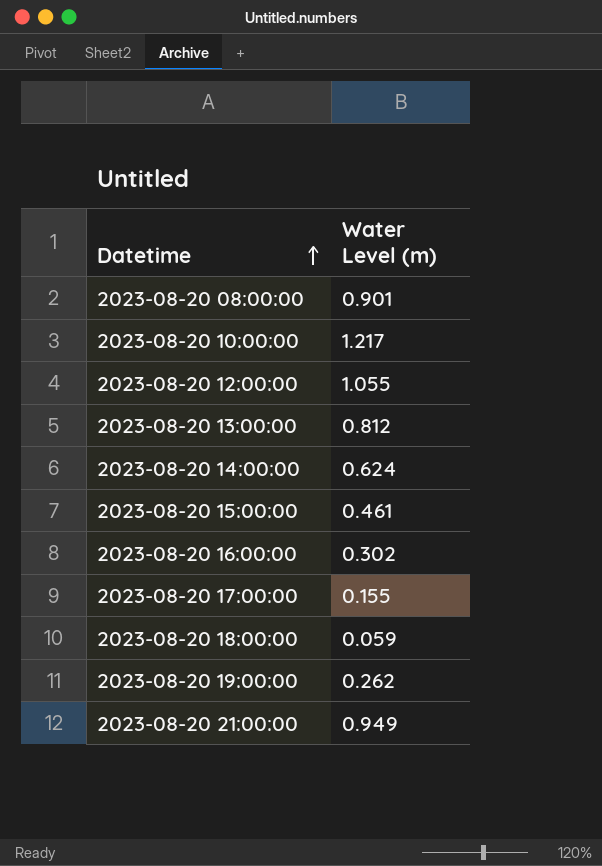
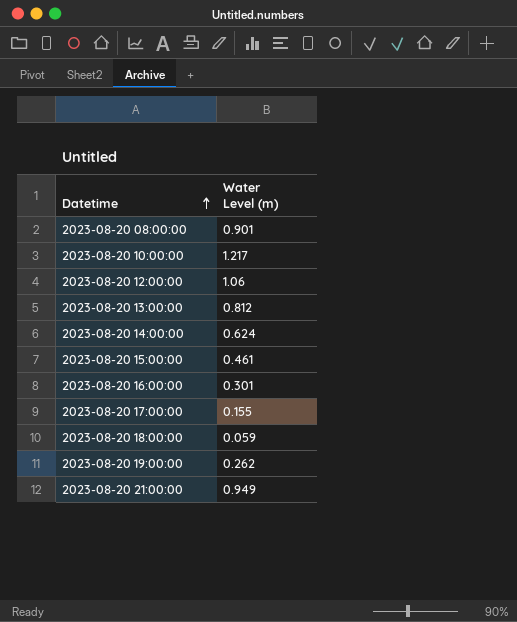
2023-08-20 12:00:00 | Water Level (m): 1.055 -> 1.06
2023-08-20 16:00:00 | Water Level (m): 0.302 -> 0.301

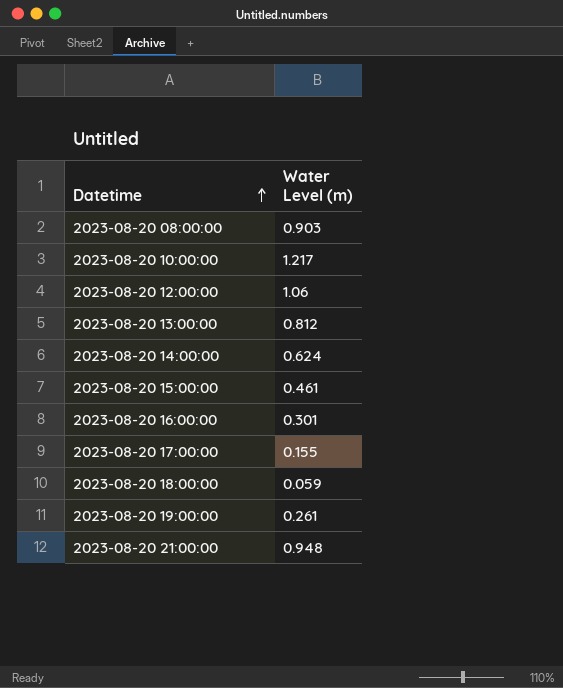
2023-08-20 08:00:00 | Water Level (m): 0.901 -> 0.903
2023-08-20 19:00:00 | Water Level (m): 0.262 -> 0.261
2023-08-20 21:00:00 | Water Level (m): 0.949 -> 0.948

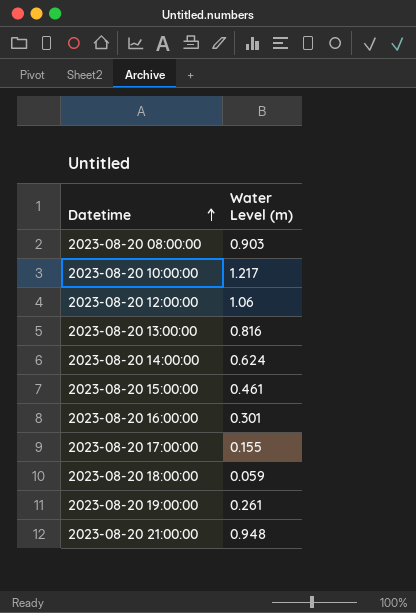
2023-08-20 13:00:00 | Water Level (m): 0.812 -> 0.816

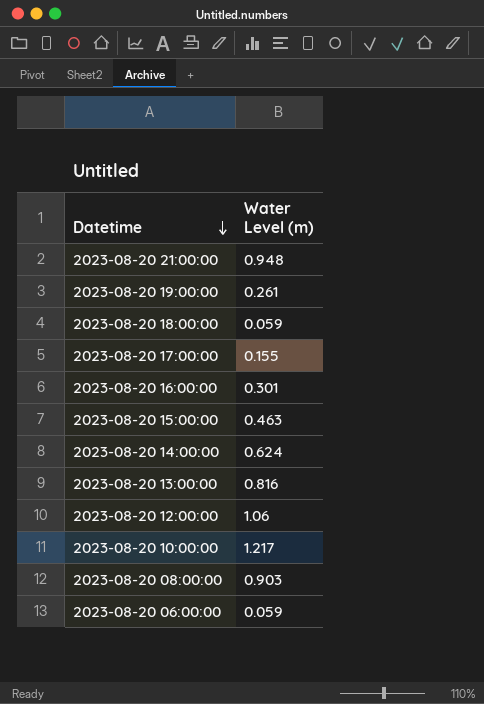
row order: Datetime ascending -> Datetime descending
2023-08-20 15:00:00 | Water Level (m): 0.461 -> 0.463
row 2023-08-20 06:00:00: none -> 0.059

